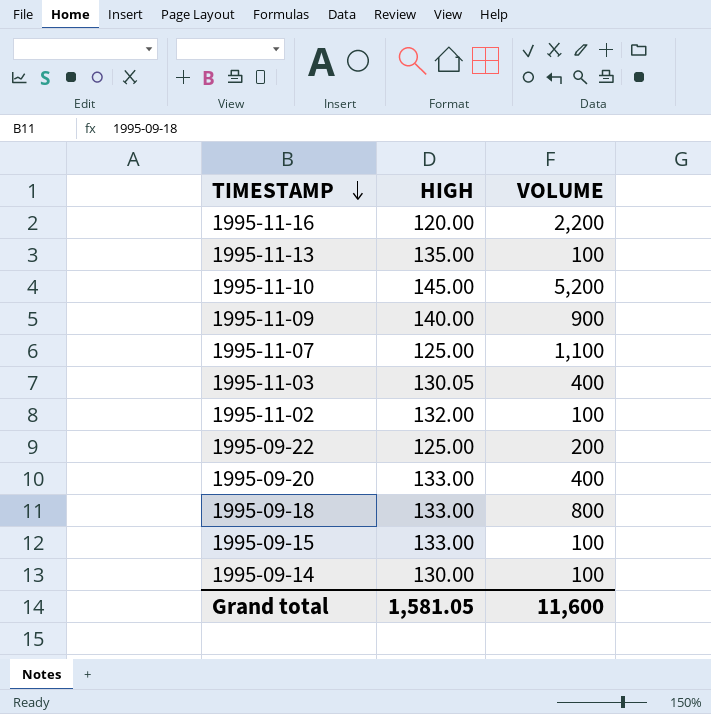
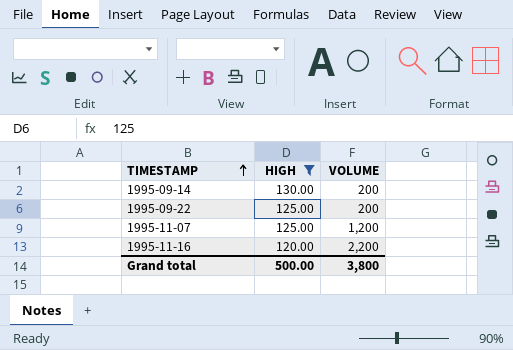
filter: none -> HIGH <= 130.00
row order: TIMESTAMP descending -> TIMESTAMP ascending
1995-09-14 | VOLUME: 100 -> 200
1995-11-07 | VOLUME: 1,100 -> 1,200
Grand total | HIGH: 1,581.05 -> 500.00
Grand total | VOLUME: 11,600 -> 3,800

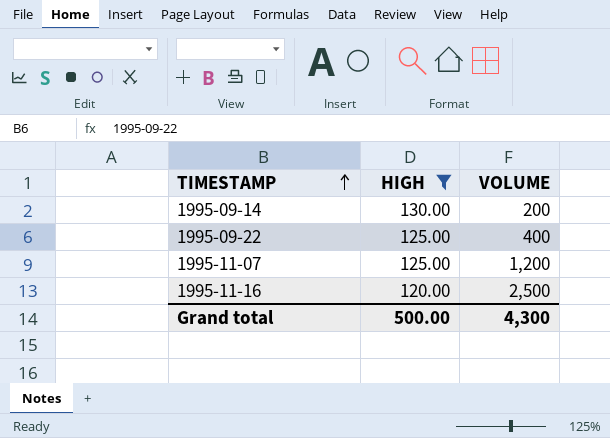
1995-09-22 | VOLUME: 200 -> 400
1995-11-16 | VOLUME: 2,200 -> 2,500
Grand total | VOLUME: 3,800 -> 4,300

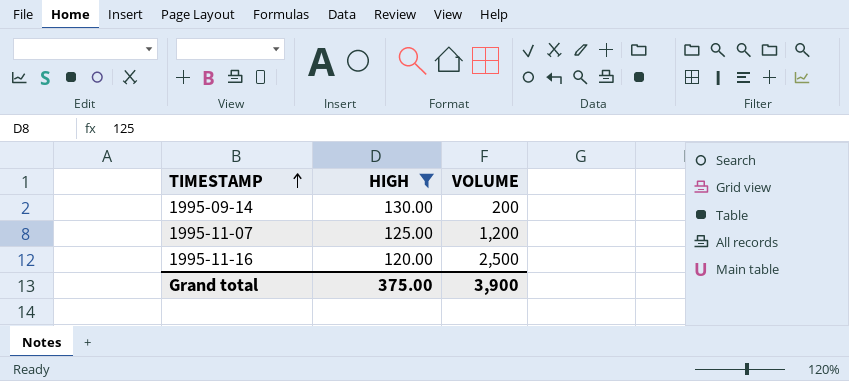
row 1995-09-22: 125.00 | 400 -> none
Grand total | HIGH: 500.00 -> 375.00
Grand total | VOLUME: 4,300 -> 3,900

